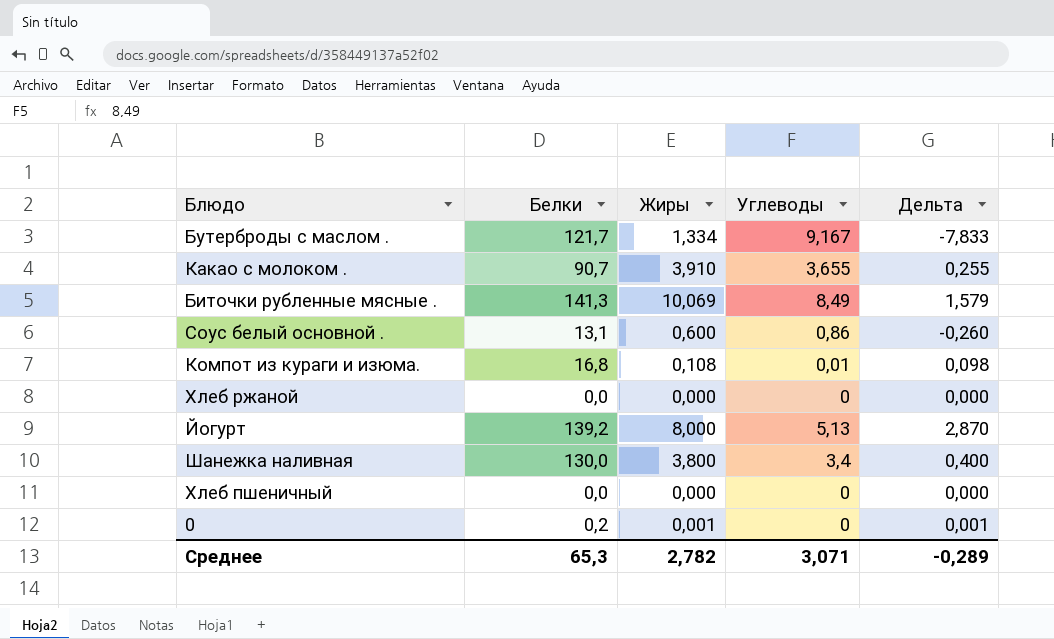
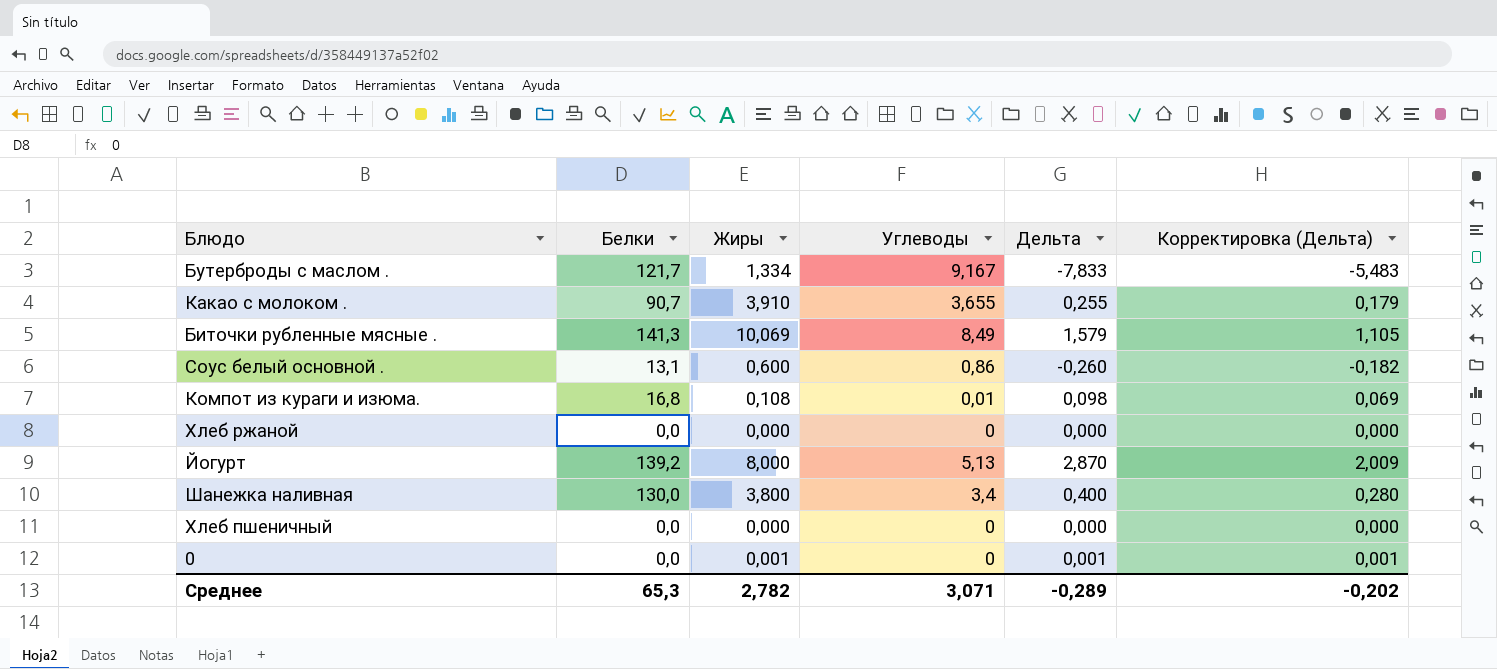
column Корректировка (Дельта) | formula: none -> [Дельта] * 0,7
0 | Белки: 0,2 -> 0,0

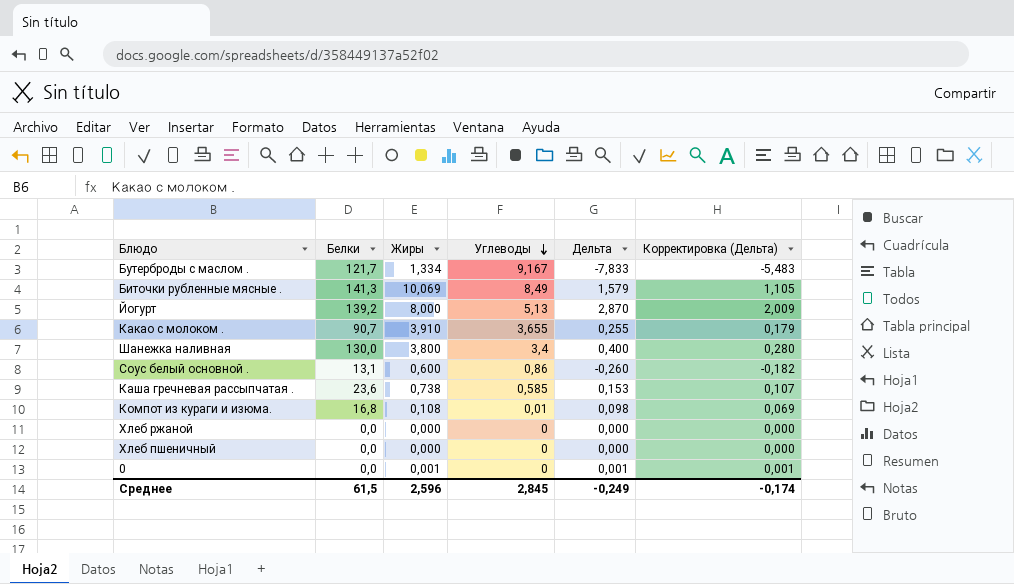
row order: none -> Углеводы descending
row Каша гречневая рассыпчатая .: none -> 23,6 | 0,738 | 0,585 | 0,153 | 0,107
Среднее | Белки: 65,3 -> 61,5
Среднее | Жиры: 2,782 -> 2,596
Среднее | Углеводы: 3,071 -> 2,845
Среднее | Дельта: -0,289 -> -0,249
Среднее | Корректировка (Дельта): -0,202 -> -0,174

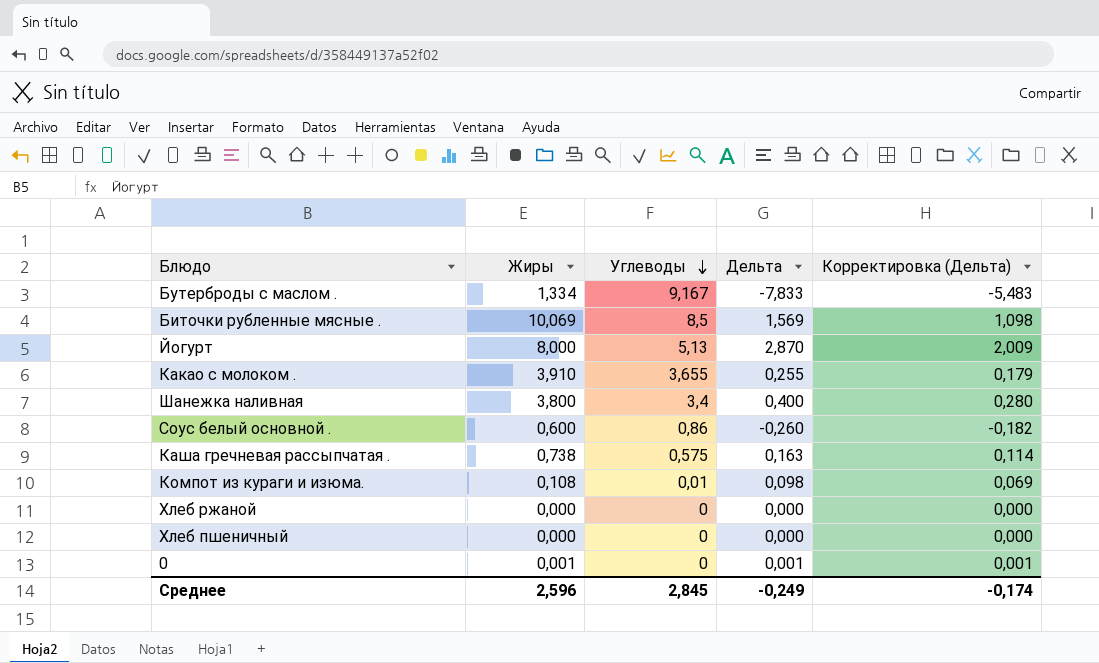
column Белки | position: 2 -> none
Биточки рубленные мясные . | Углеводы: 8,49 -> 8,5
Биточки рубленные мясные . | Дельта: 1,579 -> 1,569
Биточки рубленные мясные . | Корректировка (Дельта): 1,105 -> 1,098
Каша гречневая рассыпчатая . | Углеводы: 0,585 -> 0,575
Каша гречневая рассыпчатая . | Дельта: 0,153 -> 0,163
Каша гречневая рассыпчатая . | Корректировка (Дельта): 0,107 -> 0,114

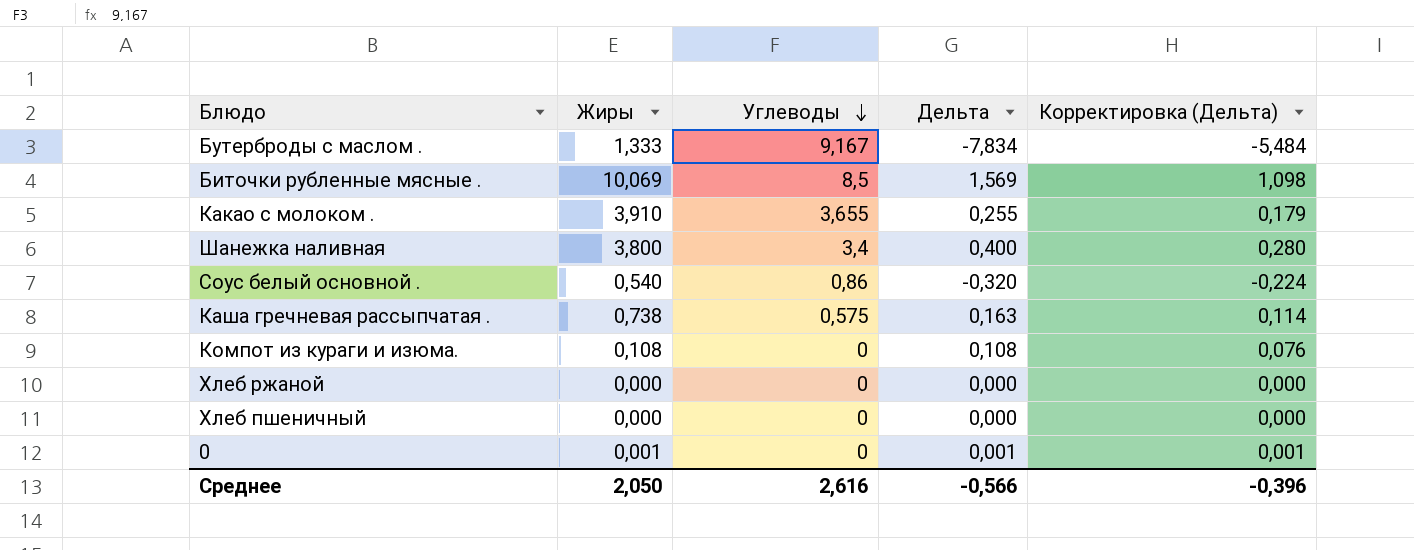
row Йогурт: 8,000 | 5,13 | 2,870 | 2,009 -> none
Бутерброды с маслом . | Жиры: 1,334 -> 1,333
Бутерброды с маслом . | Дельта: -7,833 -> -7,834
Бутерброды с маслом . | Корректировка (Дельта): -5,483 -> -5,484
Соус белый основной . | Жиры: 0,600 -> 0,540
Соус белый основной . | Дельта: -0,260 -> -0,320
Соус белый основной . | Корректировка (Дельта): -0,182 -> -0,224
Компот из кураги и изюма. | Углеводы: 0,01 -> 0
Компот из кураги и изюма. | Дельта: 0,098 -> 0,108
Компот из кураги и изюма. | Корректировка (Дельта): 0,069 -> 0,076
Среднее | Жиры: 2,596 -> 2,050
Среднее | Углеводы: 2,845 -> 2,616
Среднее | Дельта: -0,249 -> -0,566
Среднее | Корректировка (Дельта): -0,174 -> -0,396

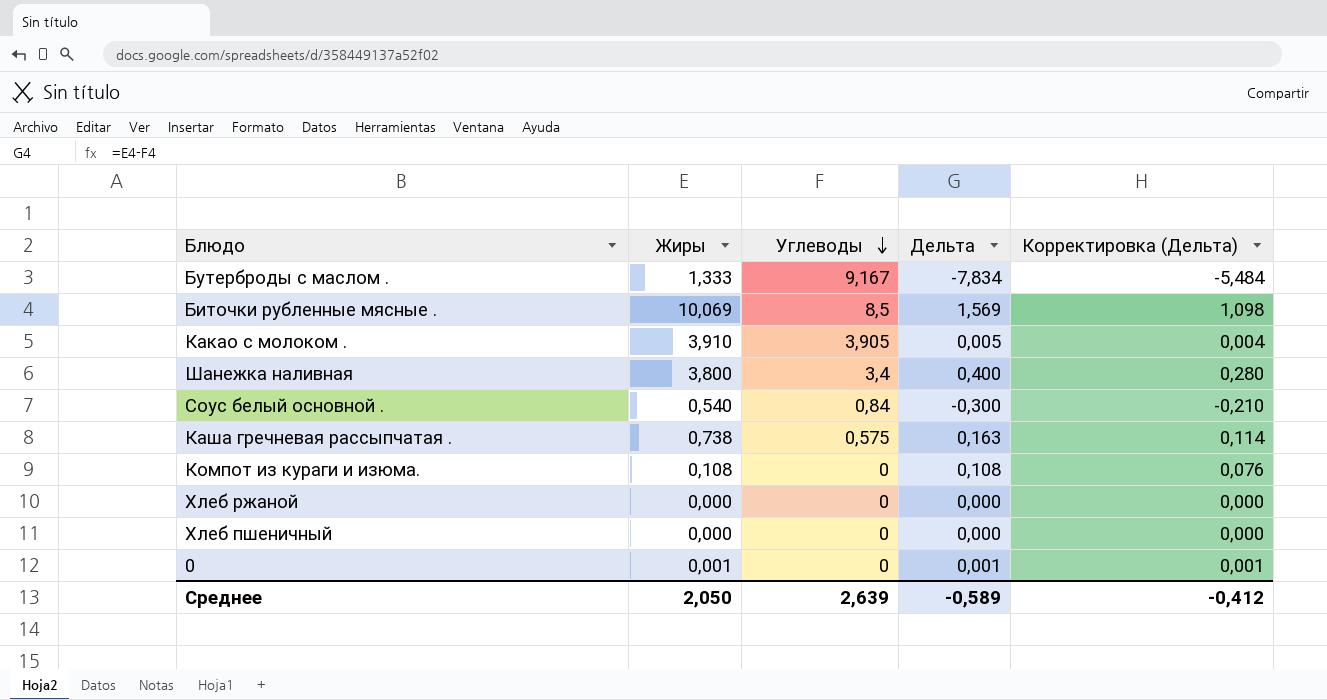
Какао с молоком . | Углеводы: 3,655 -> 3,905
Какао с молоком . | Дельта: 0,255 -> 0,005
Какао с молоком . | Корректировка (Дельта): 0,179 -> 0,004
Соус белый основной . | Углеводы: 0,86 -> 0,84
Соус белый основной . | Дельта: -0,320 -> -0,300
Соус белый основной . | Корректировка (Дельта): -0,224 -> -0,210
Среднее | Углеводы: 2,616 -> 2,639
Среднее | Дельта: -0,566 -> -0,589
Среднее | Корректировка (Дельта): -0,396 -> -0,412

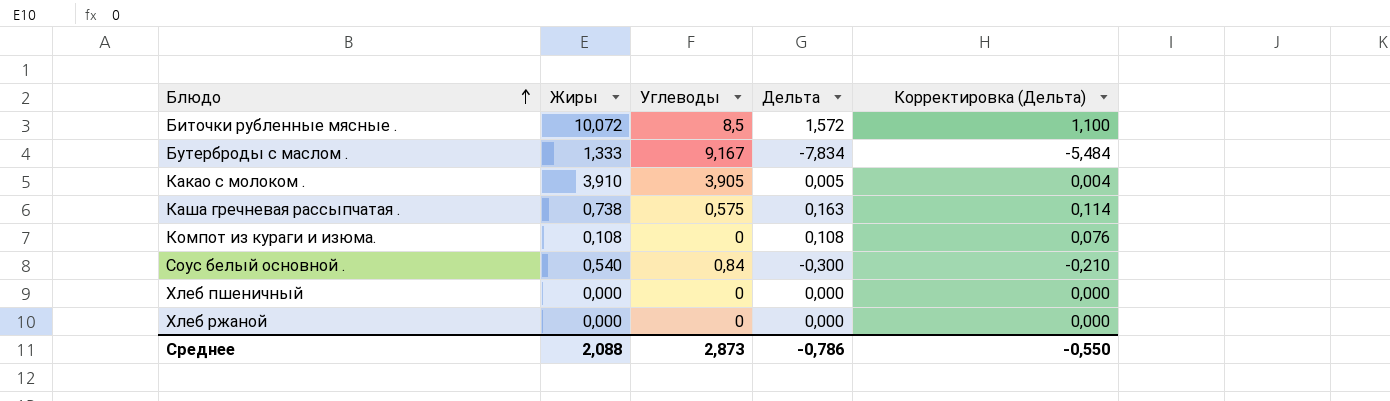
row order: Углеводы descending -> Блюдо ascending
row Шанежка наливная: 3,800 | 3,4 | 0,400 | 0,280 -> none
row 0: 0,001 | 0 | 0,001 | 0,001 -> none
Биточки рубленные мясные . | Жиры: 10,069 -> 10,072
Биточки рубленные мясные . | Дельта: 1,569 -> 1,572
Биточки рубленные мясные . | Корректировка (Дельта): 1,098 -> 1,100
Среднее | Жиры: 2,050 -> 2,088
Среднее | Углеводы: 2,639 -> 2,873
Среднее | Дельта: -0,589 -> -0,786
Среднее | Корректировка (Дельта): -0,412 -> -0,550

